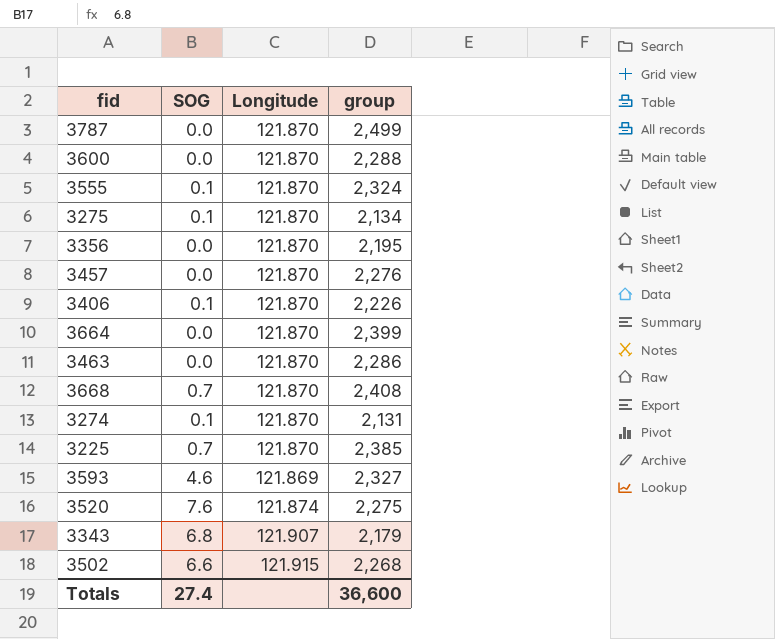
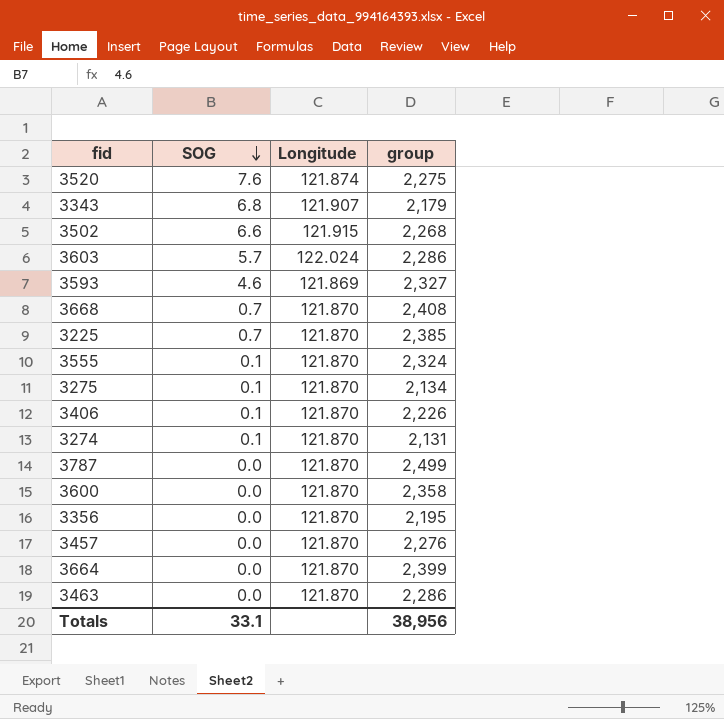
row order: none -> SOG descending
row 3603: none -> 5.7 | 122.024 | 2,286
3600 | group: 2,288 -> 2,358
Totals | SOG: 27.4 -> 33.1
Totals | group: 36,600 -> 38,956

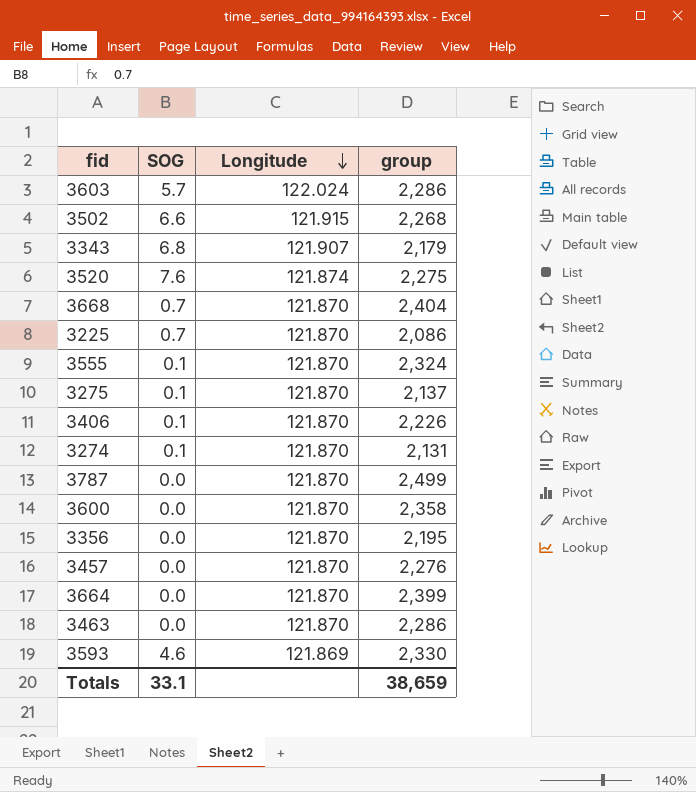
row order: SOG descending -> Longitude descending
3668 | group: 2,408 -> 2,404
3225 | group: 2,385 -> 2,086
3275 | group: 2,134 -> 2,137
3593 | group: 2,327 -> 2,330
Totals | group: 38,956 -> 38,659

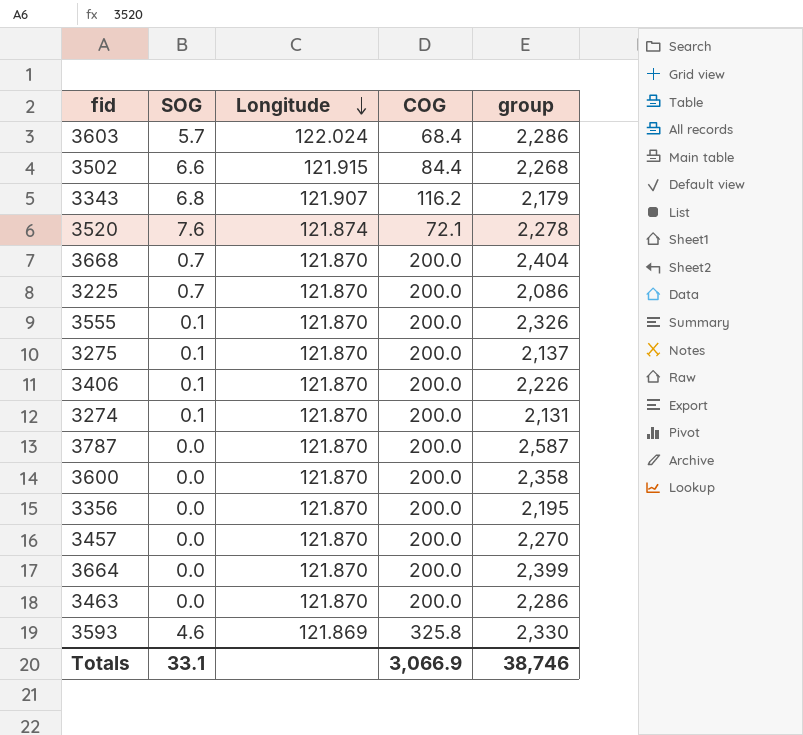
column COG | position: none -> 4
3520 | group: 2,275 -> 2,278
3555 | group: 2,324 -> 2,326
3787 | group: 2,499 -> 2,587
3457 | group: 2,276 -> 2,270
Totals | group: 38,659 -> 38,746

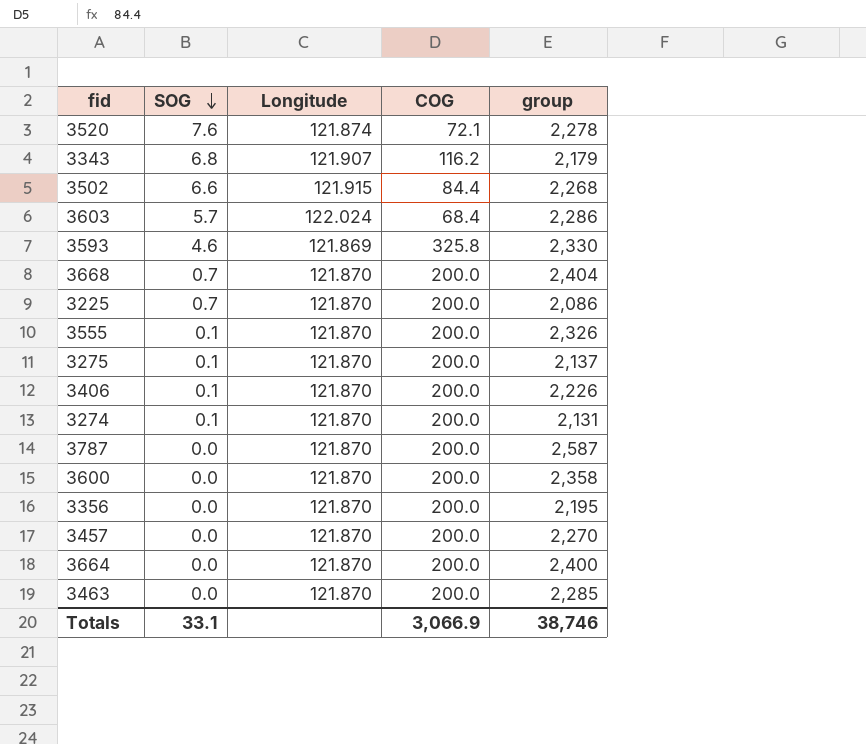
row order: Longitude descending -> SOG descending
3664 | group: 2,399 -> 2,400
3463 | group: 2,286 -> 2,285

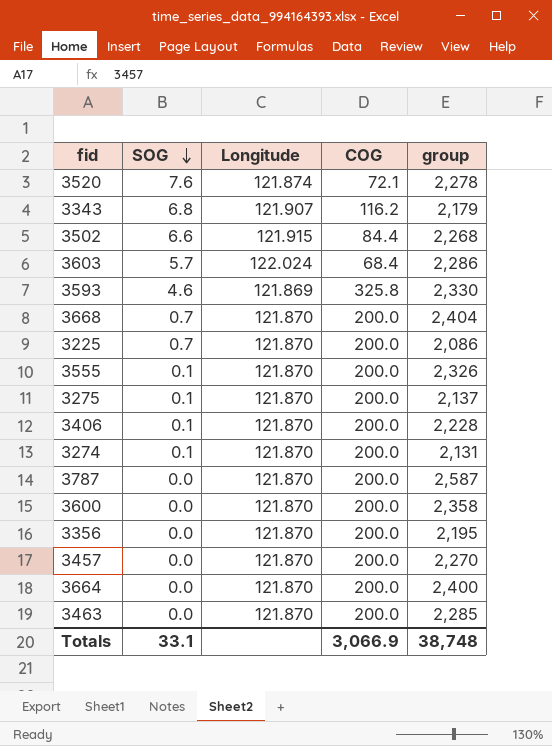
3406 | group: 2,226 -> 2,228
Totals | group: 38,746 -> 38,748

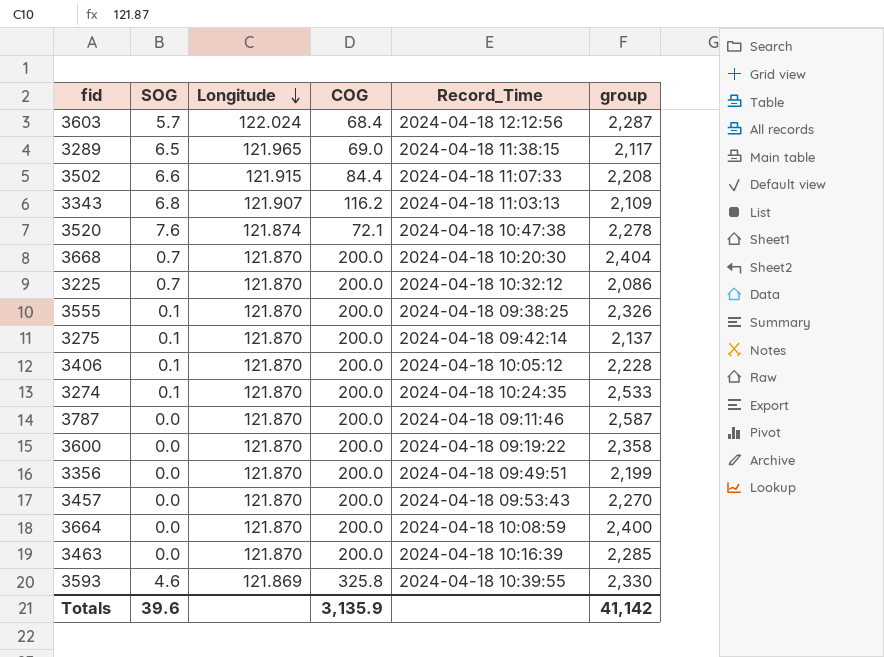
row order: SOG descending -> Longitude descending
column Record_Time | position: none -> 5
3603 | group: 2,286 -> 2,287
row 3289: none -> 6.5 | 121.965 | 69.0 | 2024-04-18 11:38:15 | 2,117
3502 | group: 2,268 -> 2,208
3343 | group: 2,179 -> 2,109
3274 | group: 2,131 -> 2,533
3356 | group: 2,195 -> 2,199
Totals | SOG: 33.1 -> 39.6
Totals | COG: 3,066.9 -> 3,135.9
Totals | group: 38,748 -> 41,142

